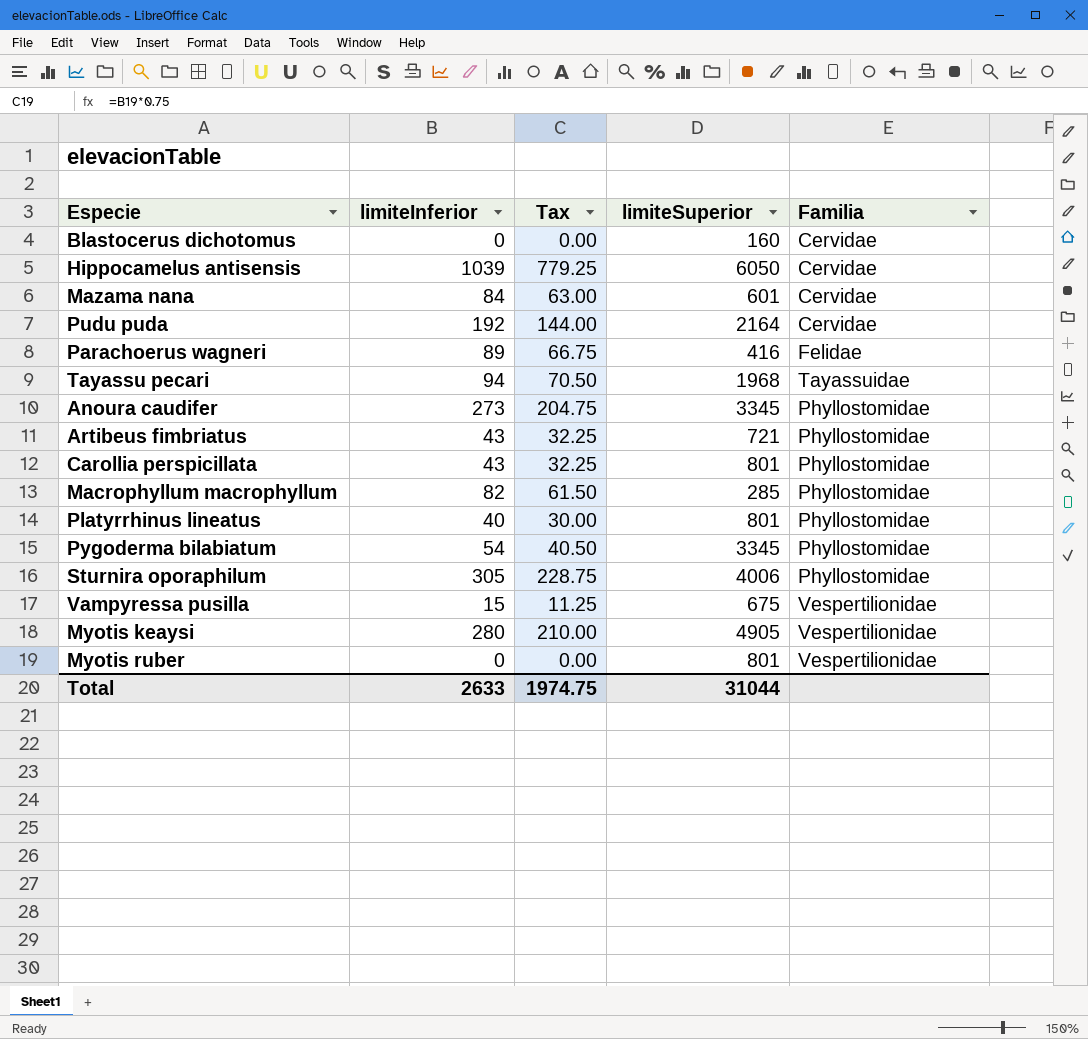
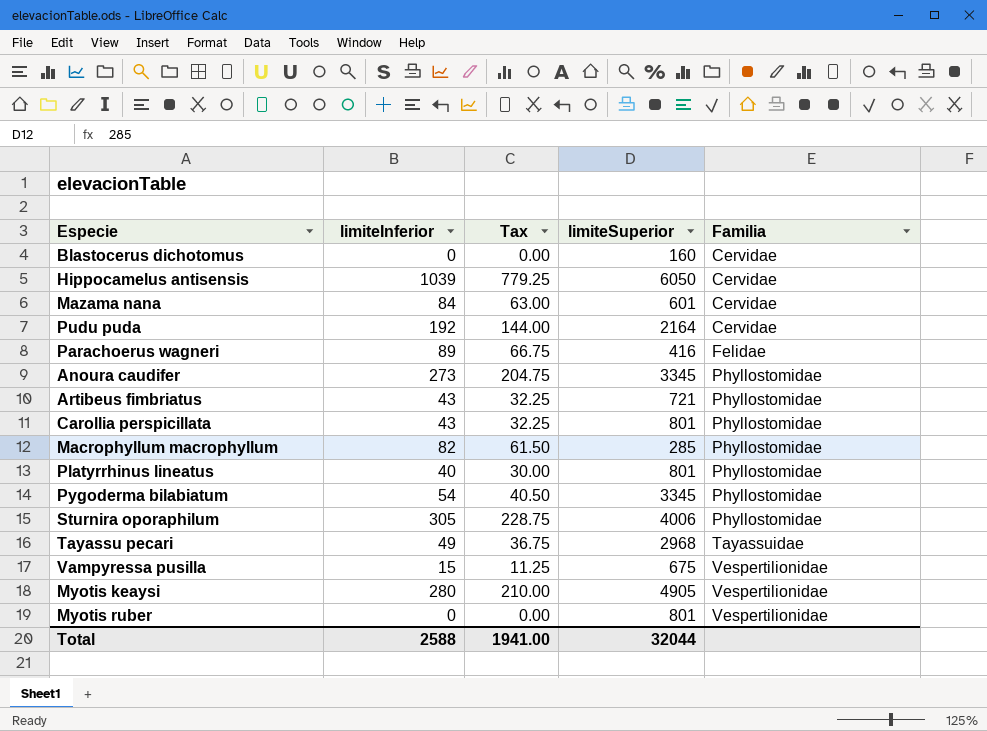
row order: none -> Familia ascending
Tayassu pecari | limiteInferior: 94 -> 49
Tayassu pecari | Tax: 70.50 -> 36.75
Tayassu pecari | limiteSuperior: 1968 -> 2968
Total | limiteInferior: 2633 -> 2588
Total | Tax: 1974.75 -> 1941.00
Total | limiteSuperior: 31044 -> 32044

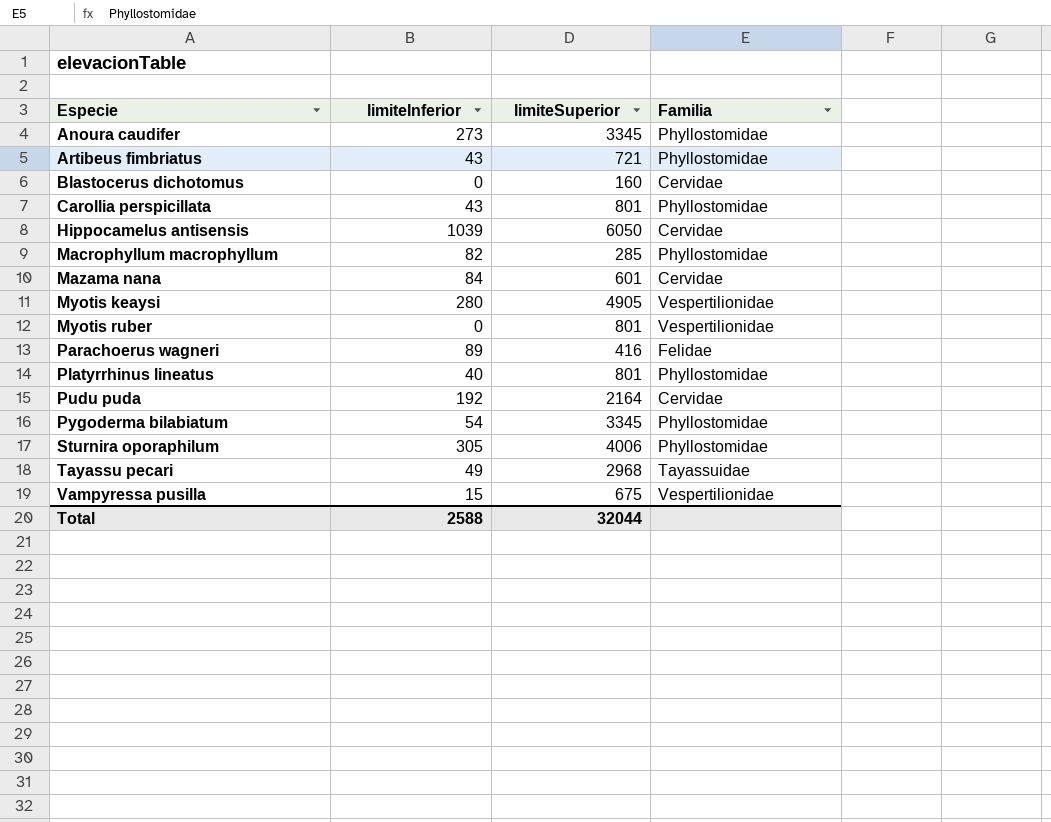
row order: Familia ascending -> Especie ascending
column Tax | formula: [limiteInferior] * 0.75 -> none

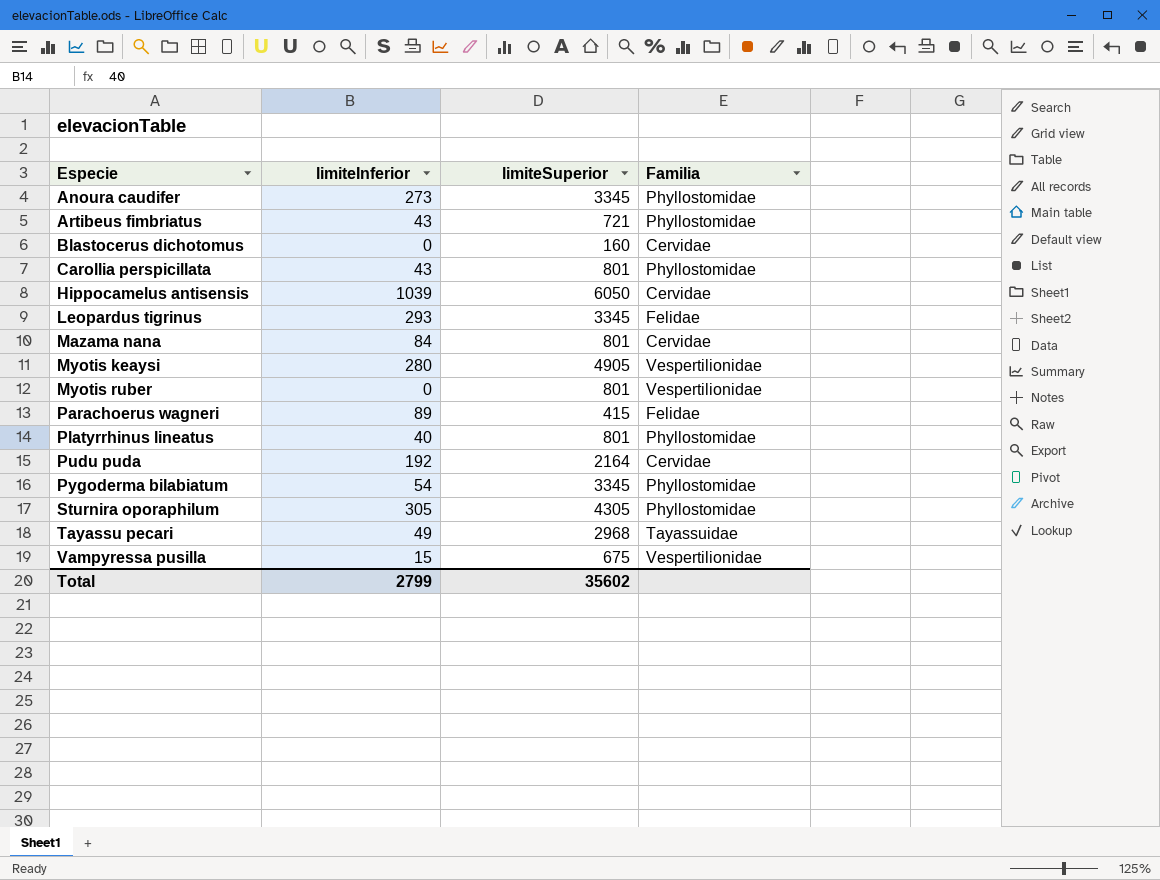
row Macrophyllum macrophyllum: 82 | 285 | Phyllostomidae -> none
row Leopardus tigrinus: none -> 293 | 3345 | Felidae
Mazama nana | limiteSuperior: 601 -> 801
Parachoerus wagneri | limiteSuperior: 416 -> 415
Sturnira oporaphilum | limiteSuperior: 4006 -> 4305
Total | limiteInferior: 2588 -> 2799
Total | limiteSuperior: 32044 -> 35602

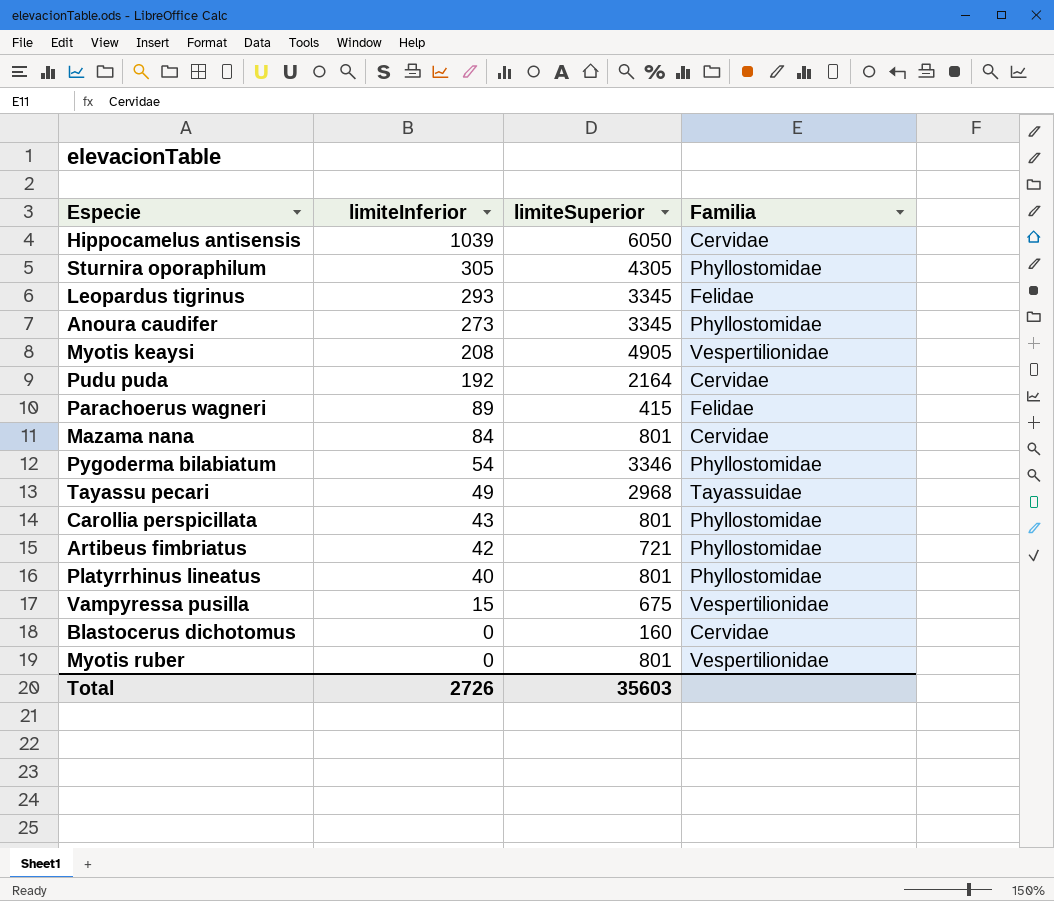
row order: Especie ascending -> limiteInferior descending
Myotis keaysi | limiteInferior: 280 -> 208
Pygoderma bilabiatum | limiteSuperior: 3345 -> 3346
Artibeus fimbriatus | limiteInferior: 43 -> 42
Total | limiteInferior: 2799 -> 2726
Total | limiteSuperior: 35602 -> 35603

